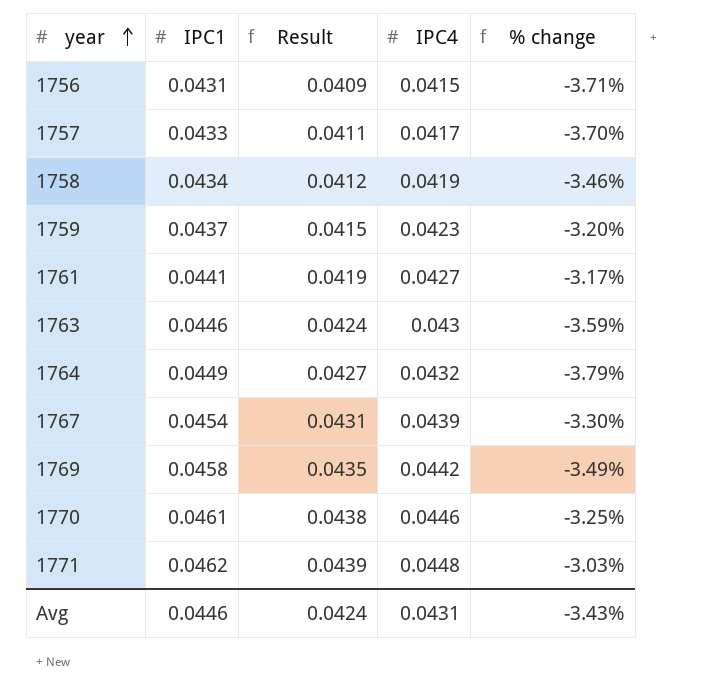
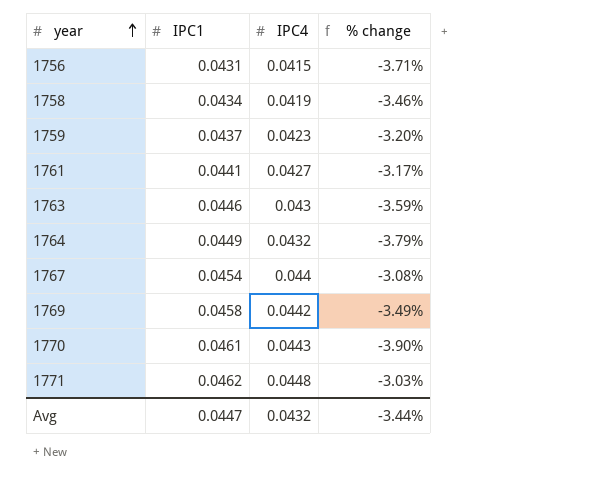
column Result | formula: [IPC1] * 0.95 -> none
row 1757: 0.0433 | 0.0411 | 0.0417 | -3.70% -> none
1767 | IPC4: 0.0439 -> 0.044
1767 | % change: -3.30% -> -3.08%
1770 | IPC4: 0.0446 -> 0.0443
1770 | % change: -3.25% -> -3.90%
Avg | IPC1: 0.0446 -> 0.0447
Avg | IPC4: 0.0431 -> 0.0432
Avg | % change: -3.43% -> -3.44%

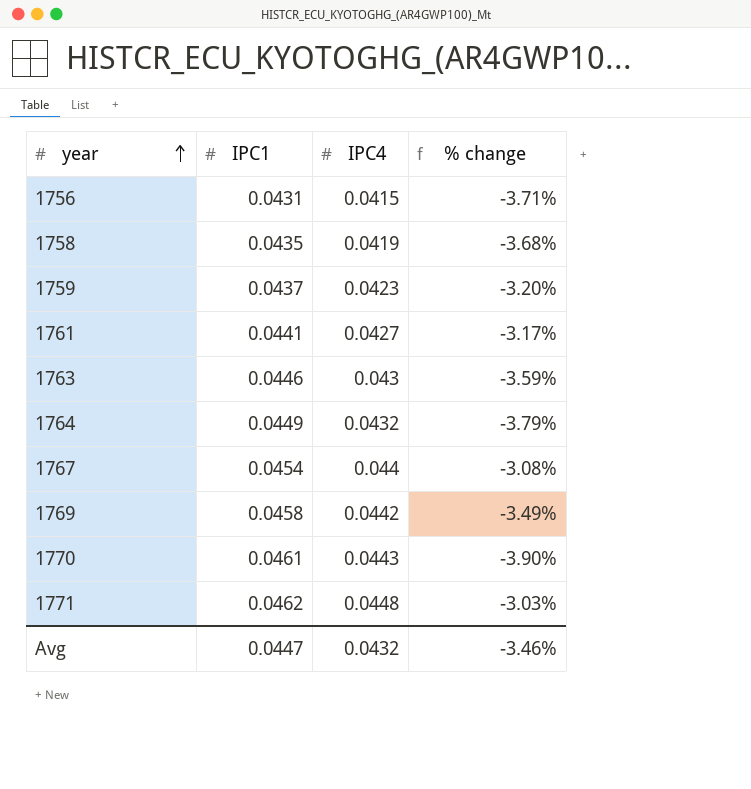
1758 | IPC1: 0.0434 -> 0.0435
1758 | % change: -3.46% -> -3.68%
Avg | % change: -3.44% -> -3.46%

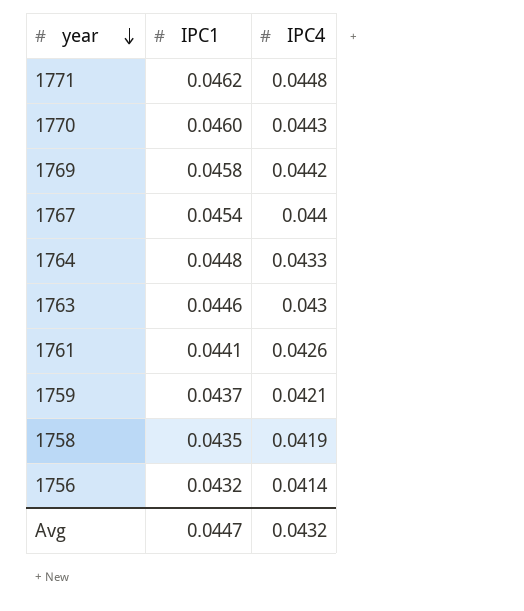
row order: year ascending -> year descending
column % change | formula: ([IPC4] - [IPC1]) / [IPC1] -> none
1770 | IPC1: 0.0461 -> 0.0460
1764 | IPC1: 0.0449 -> 0.0448
1764 | IPC4: 0.0432 -> 0.0433
1761 | IPC4: 0.0427 -> 0.0426
1759 | IPC4: 0.0423 -> 0.0421
1756 | IPC1: 0.0431 -> 0.0432
1756 | IPC4: 0.0415 -> 0.0414

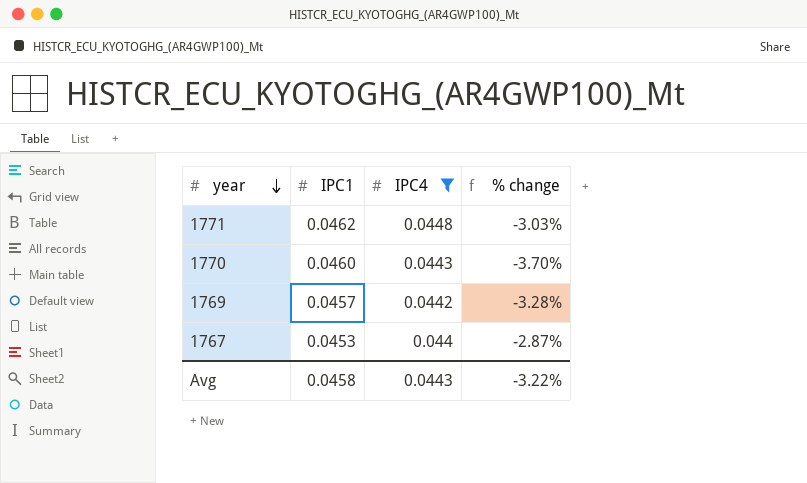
filter: none -> IPC4 >= 0.044
column % change | formula: none -> ([IPC4] - [IPC1]) / [IPC1]
1769 | IPC1: 0.0458 -> 0.0457
1767 | IPC1: 0.0454 -> 0.0453
Avg | IPC1: 0.0447 -> 0.0458
Avg | IPC4: 0.0432 -> 0.0443

